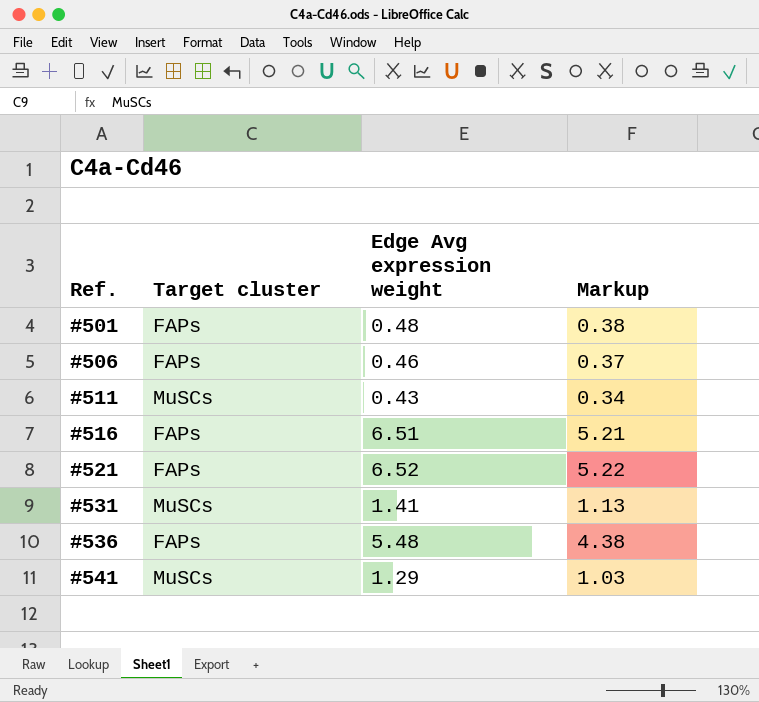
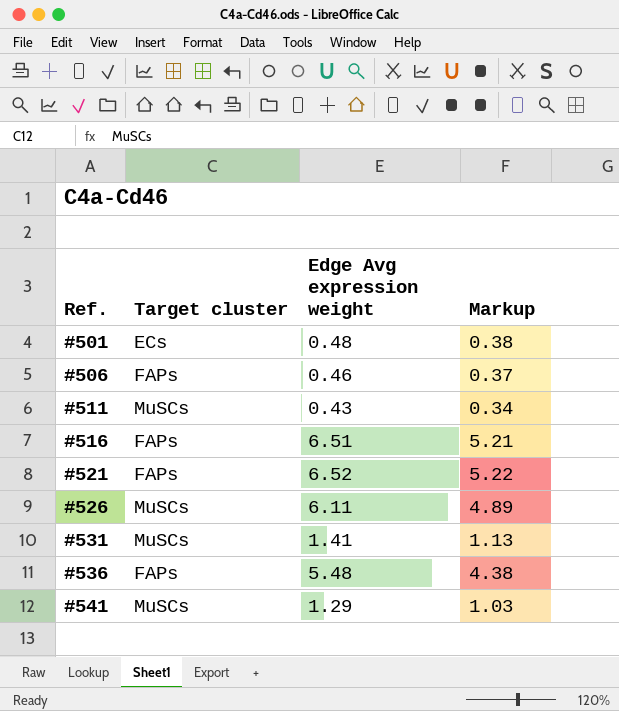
#501 | Target cluster: FAPs -> ECs
row #526: none -> MuSCs | 6.11 | 4.89

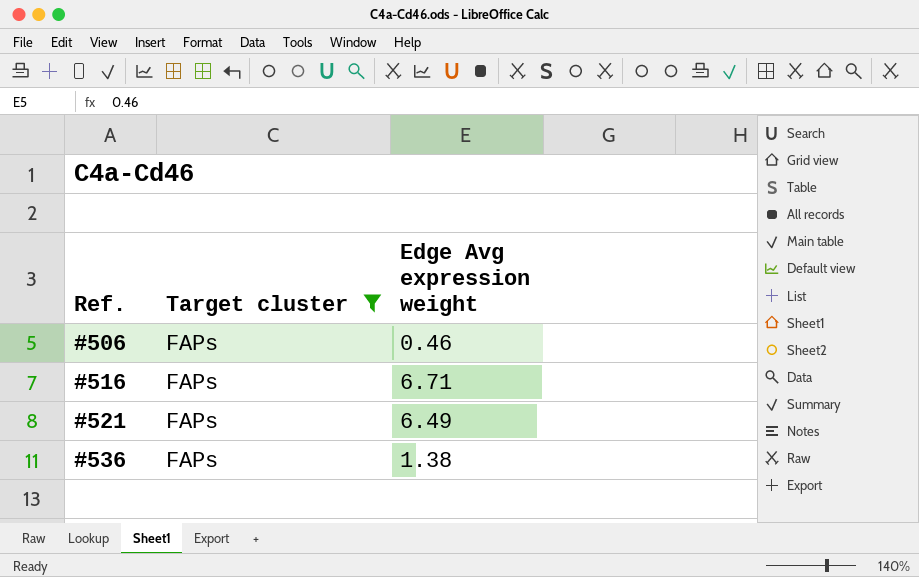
filter: none -> Target cluster = FAPs
column Markup | formula: [Edge Avg expression weight] * 0.8 -> none
#516 | Edge Avg expression weight: 6.51 -> 6.71
#521 | Edge Avg expression weight: 6.52 -> 6.49
#536 | Edge Avg expression weight: 5.48 -> 1.38

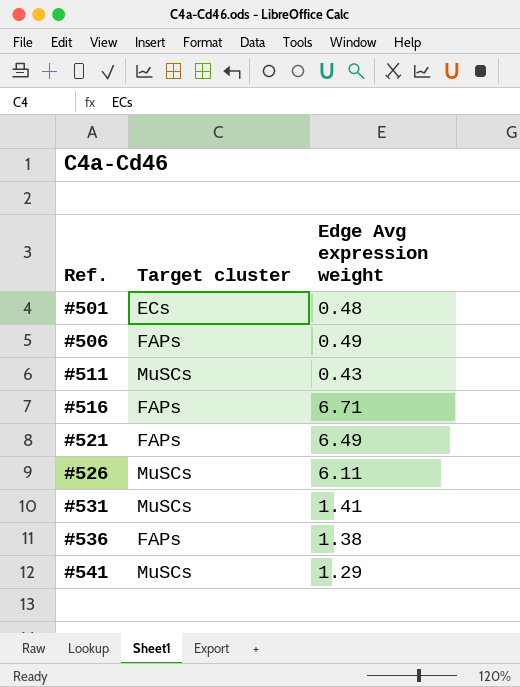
filter: Target cluster = FAPs -> none
#506 | Edge Avg expression weight: 0.46 -> 0.49

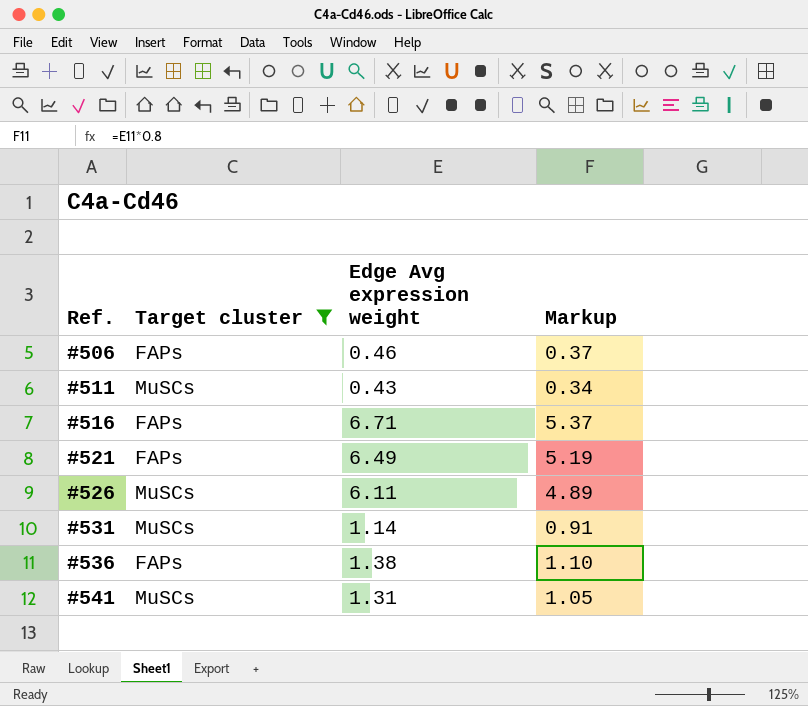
filter: none -> Target cluster != ECs
column Markup | formula: none -> [Edge Avg expression weight] * 0.8
#506 | Edge Avg expression weight: 0.49 -> 0.46
#531 | Edge Avg expression weight: 1.41 -> 1.14
#541 | Edge Avg expression weight: 1.29 -> 1.31

